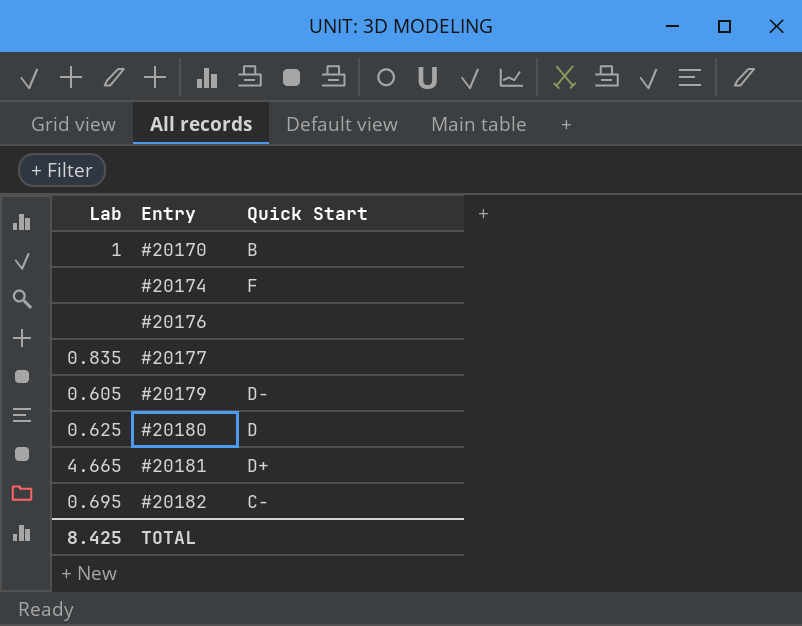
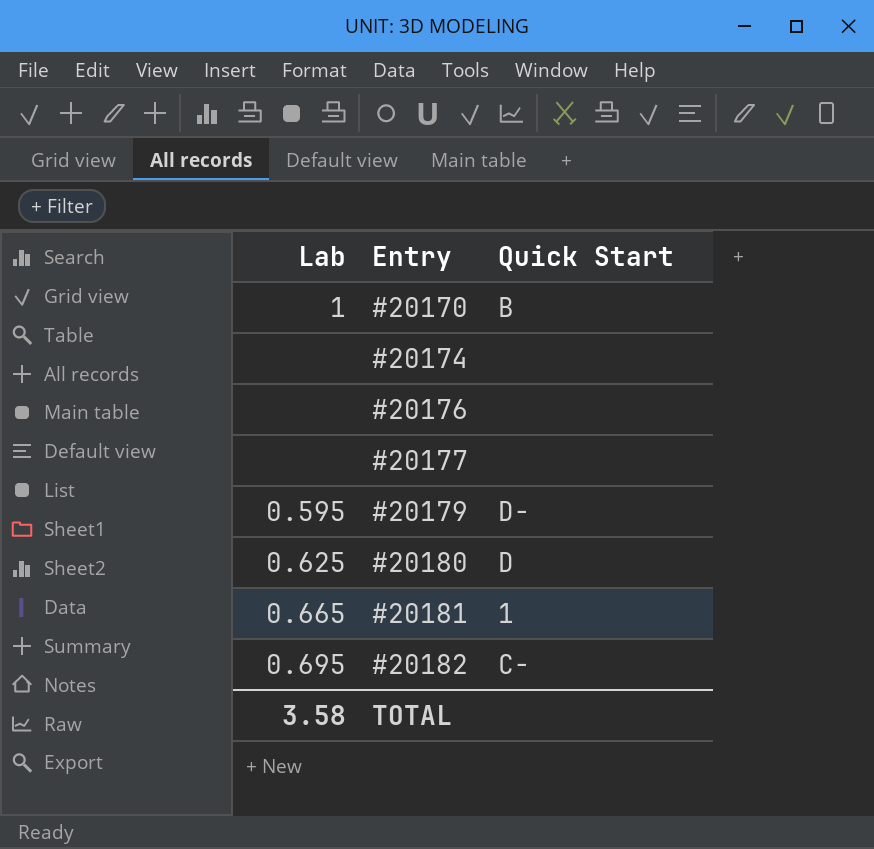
#20174 | Quick Start: F -> none
#20177 | Lab: 0.835 -> none
#20179 | Lab: 0.605 -> 0.595
#20181 | Lab: 4.665 -> 0.665
#20181 | Quick Start: D+ -> 1
TOTAL | Lab: 8.425 -> 3.58

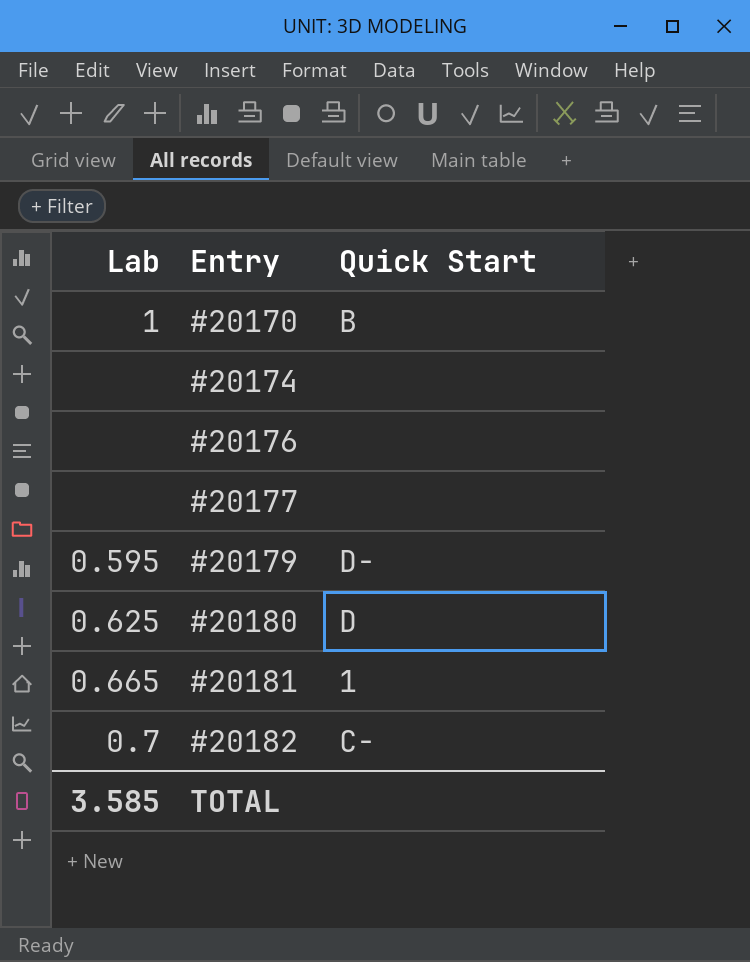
#20182 | Lab: 0.695 -> 0.7
TOTAL | Lab: 3.58 -> 3.585

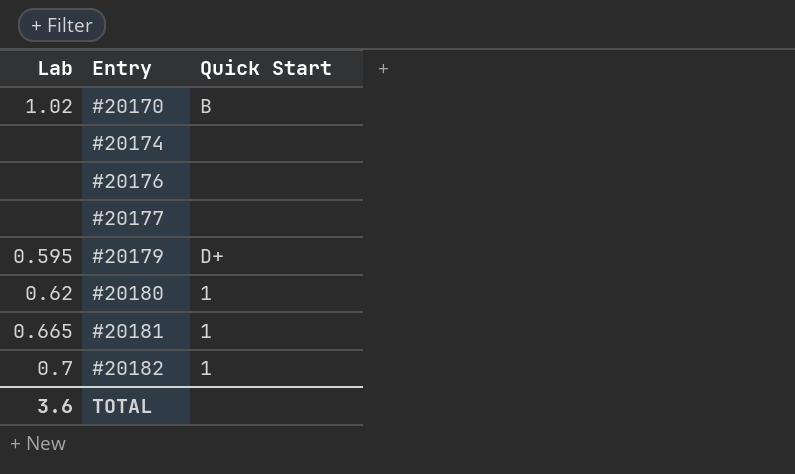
#20170 | Lab: 1 -> 1.02
#20179 | Quick Start: D- -> D+
#20180 | Lab: 0.625 -> 0.62
#20180 | Quick Start: D -> 1
#20182 | Quick Start: C- -> 1
TOTAL | Lab: 3.585 -> 3.6

